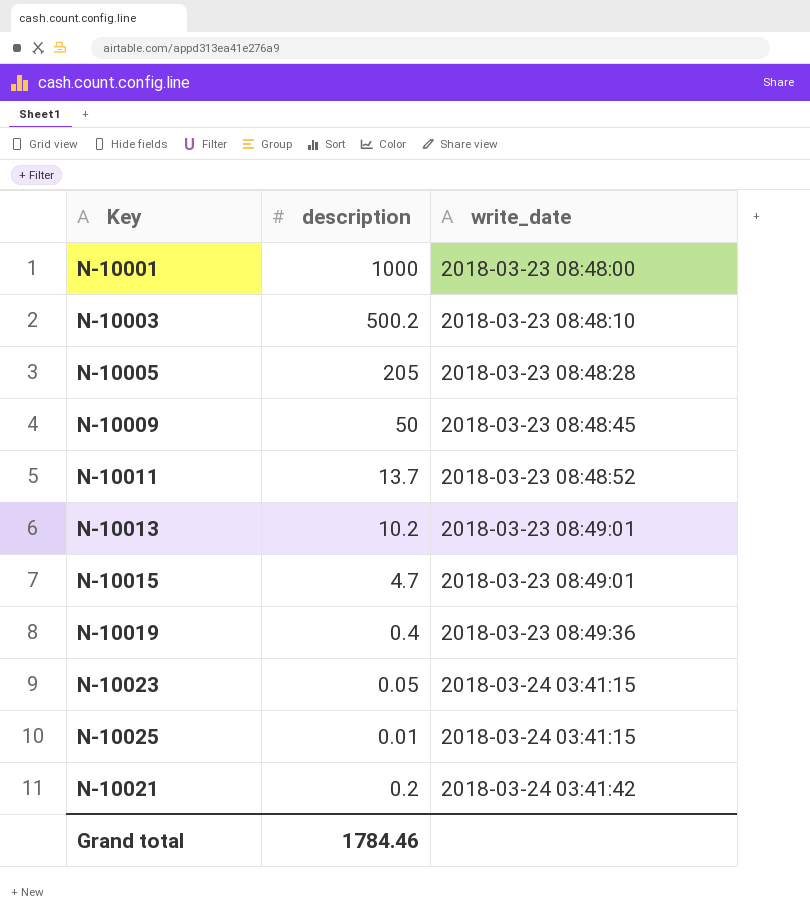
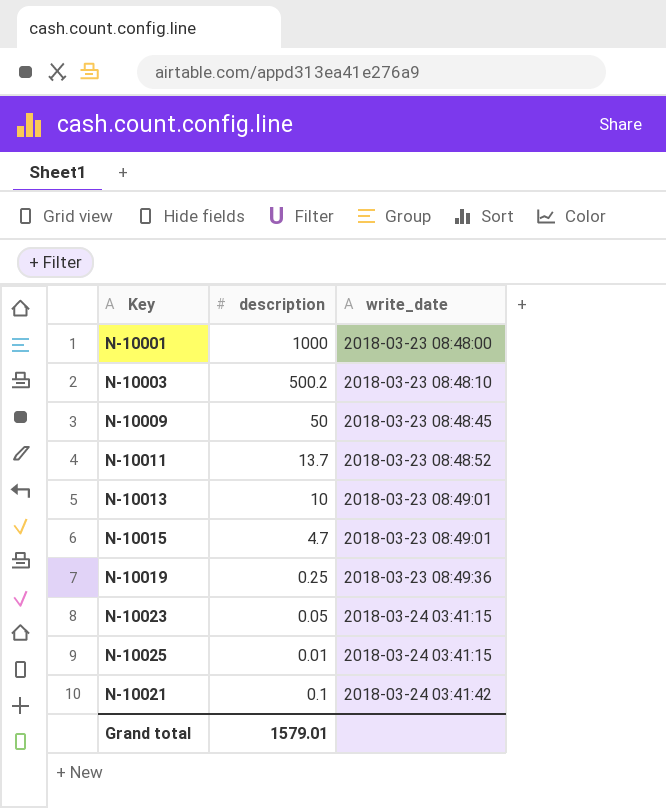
row N-10005: 205 | 2018-03-23 08:48:28 -> none
N-10013 | description: 10.2 -> 10
N-10019 | description: 0.4 -> 0.25
N-10021 | description: 0.2 -> 0.1
Grand total | description: 1784.46 -> 1579.01

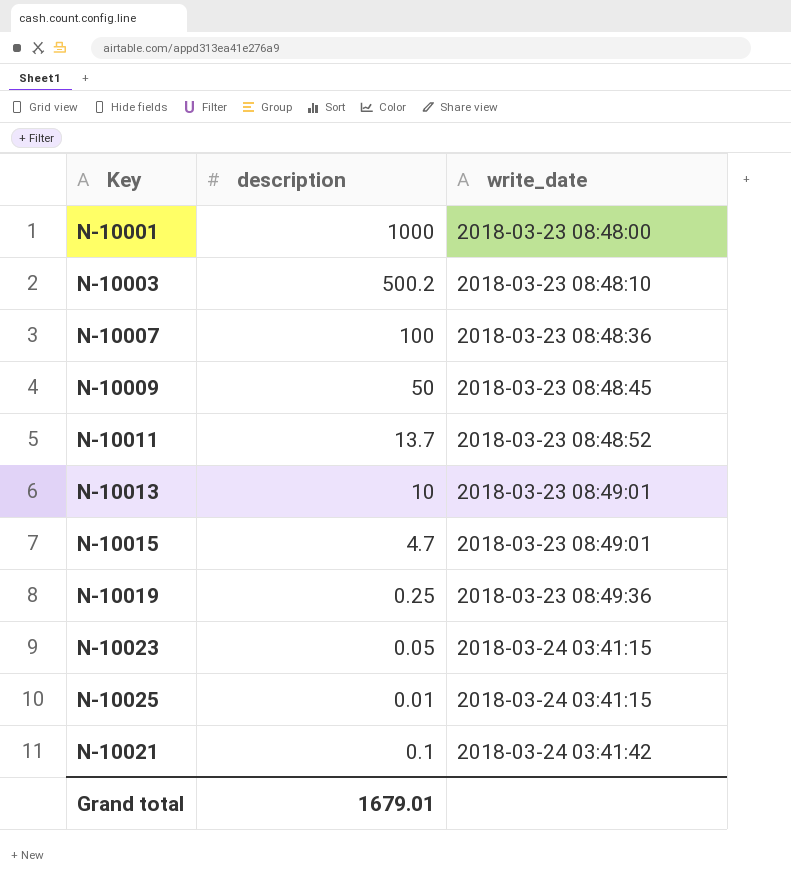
row N-10007: none -> 100 | 2018-03-23 08:48:36
Grand total | description: 1579.01 -> 1679.01

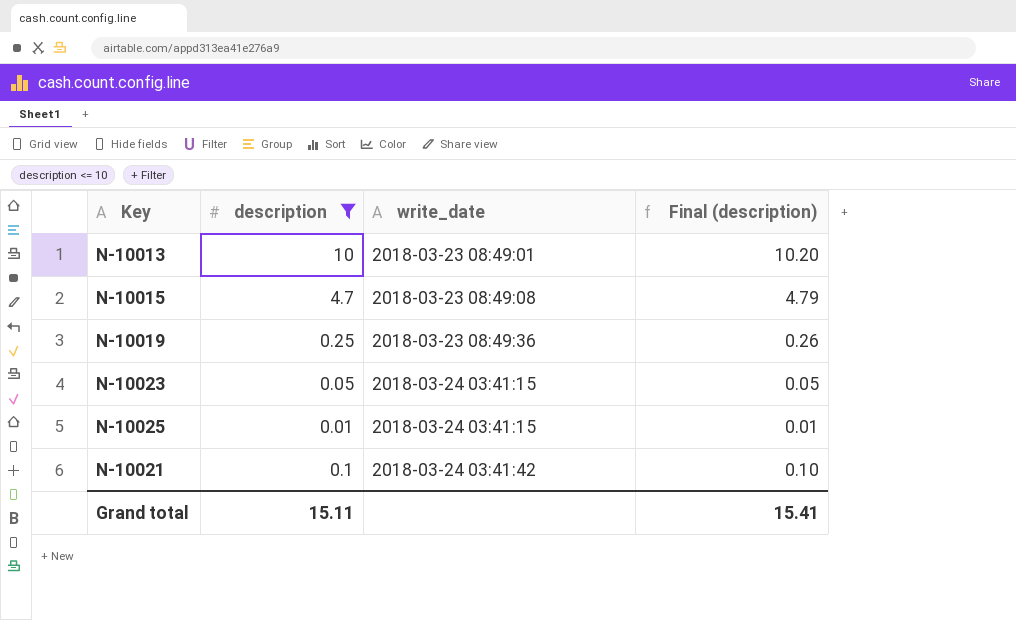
filter: none -> description <= 10
column Final (description) | formula: none -> [description] * 1.02
N-10015 | write_date: 2018-03-23 08:49:01 -> 2018-03-23 08:49:08
Grand total | description: 1679.01 -> 15.11

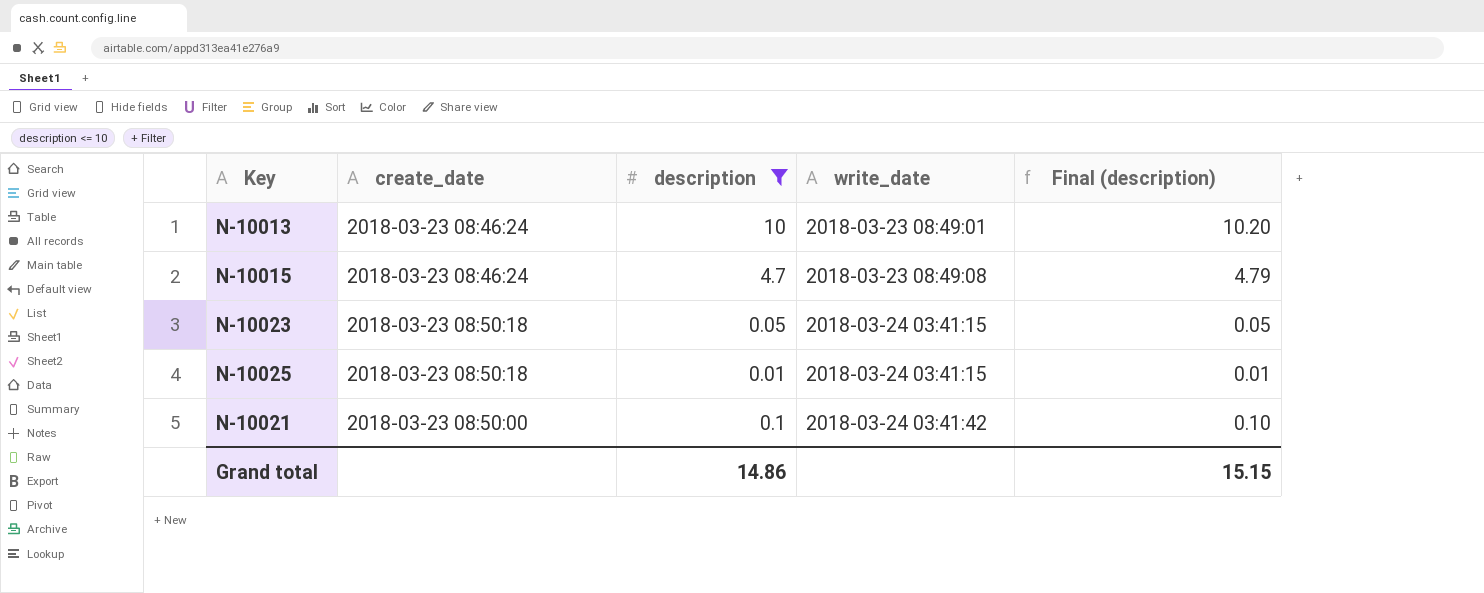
column create_date | position: none -> 2
row N-10019: 0.25 | 2018-03-23 08:49:36 | 0.26 -> none
Grand total | description: 15.11 -> 14.86
Grand total | Final (description): 15.41 -> 15.15

